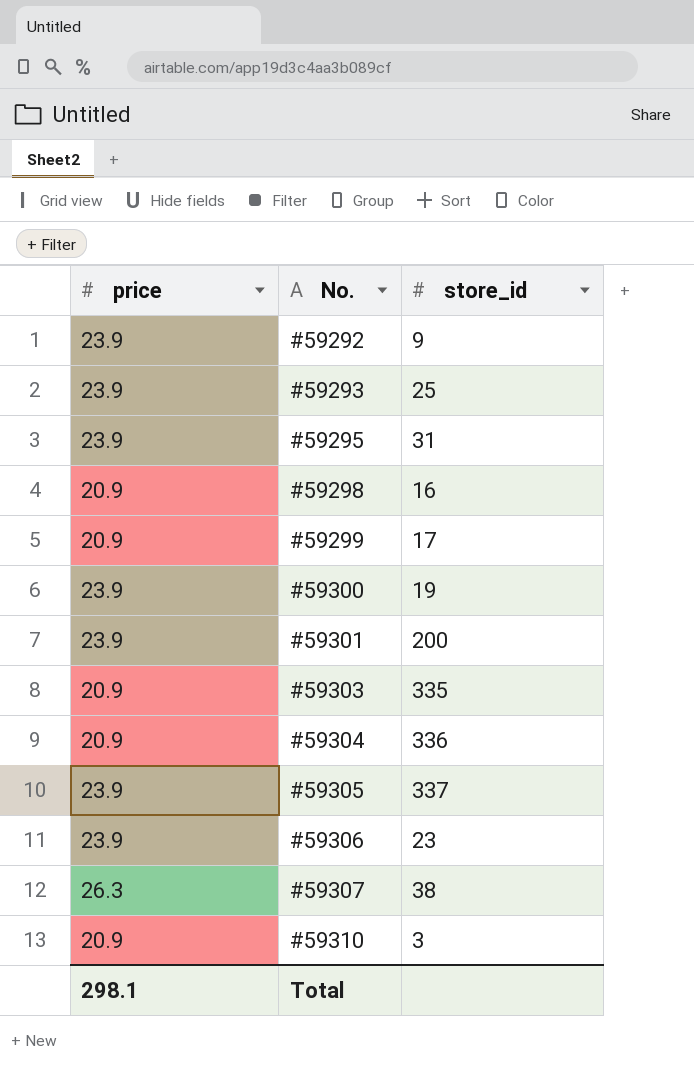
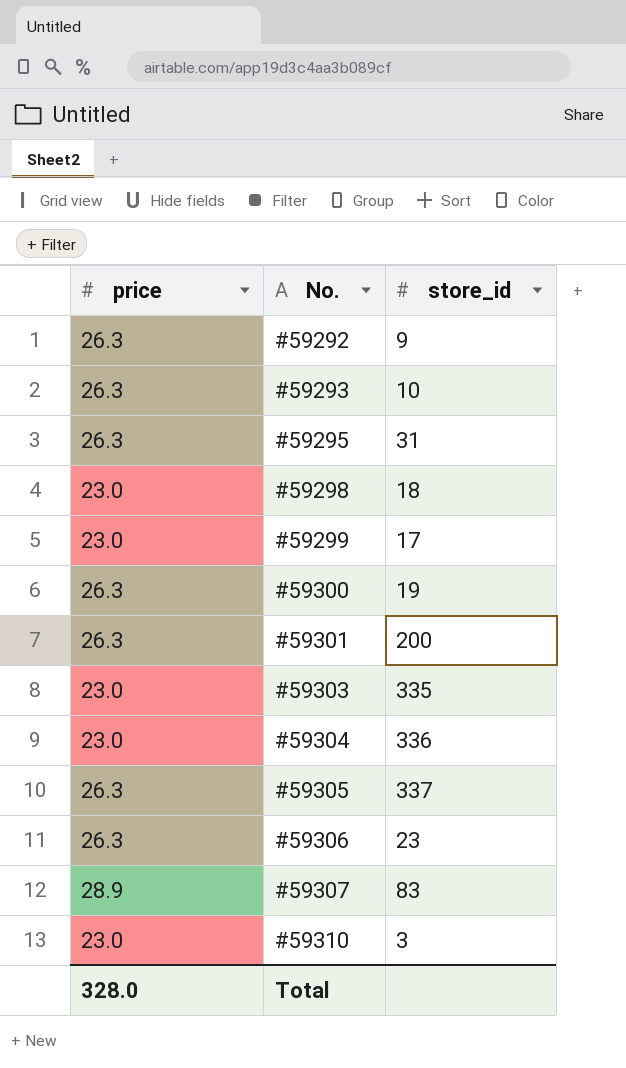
#59292 | price: 23.9 -> 26.3
#59293 | price: 23.9 -> 26.3
#59293 | store_id: 25 -> 10
#59295 | price: 23.9 -> 26.3
#59298 | price: 20.9 -> 23.0
#59298 | store_id: 16 -> 18
#59299 | price: 20.9 -> 23.0
#59300 | price: 23.9 -> 26.3
#59301 | price: 23.9 -> 26.3
#59303 | price: 20.9 -> 23.0
#59304 | price: 20.9 -> 23.0
#59305 | price: 23.9 -> 26.3
#59306 | price: 23.9 -> 26.3
#59307 | price: 26.3 -> 28.9
#59307 | store_id: 38 -> 83
#59310 | price: 20.9 -> 23.0
Total | price: 298.1 -> 328.0

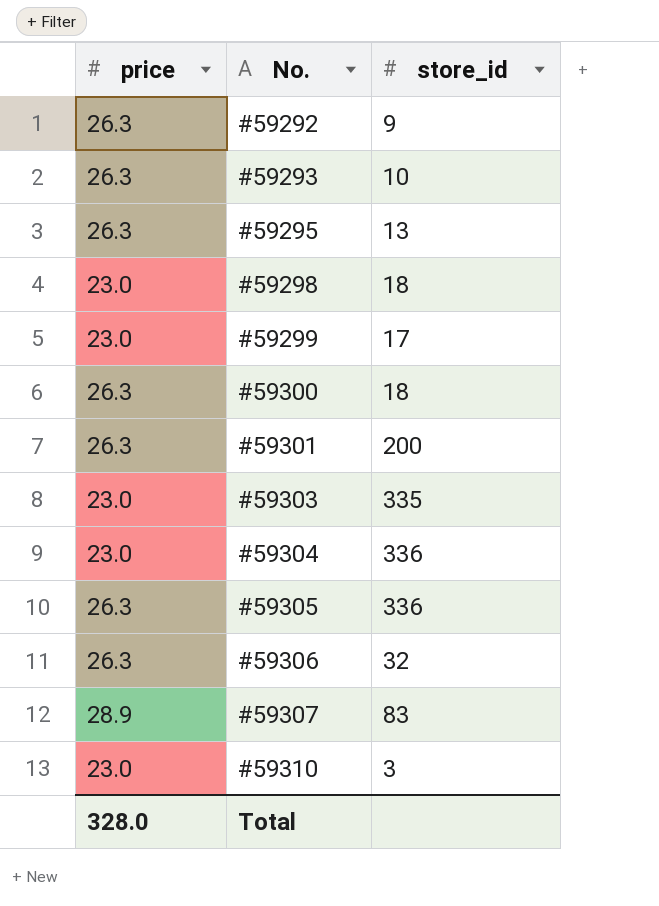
#59295 | store_id: 31 -> 13
#59300 | store_id: 19 -> 18
#59305 | store_id: 337 -> 336
#59306 | store_id: 23 -> 32

